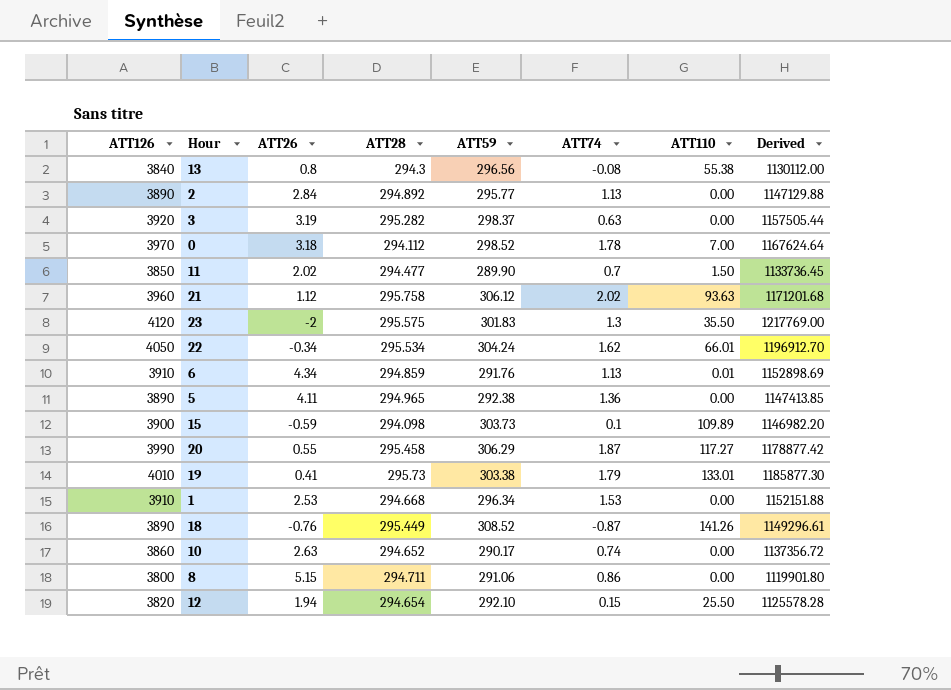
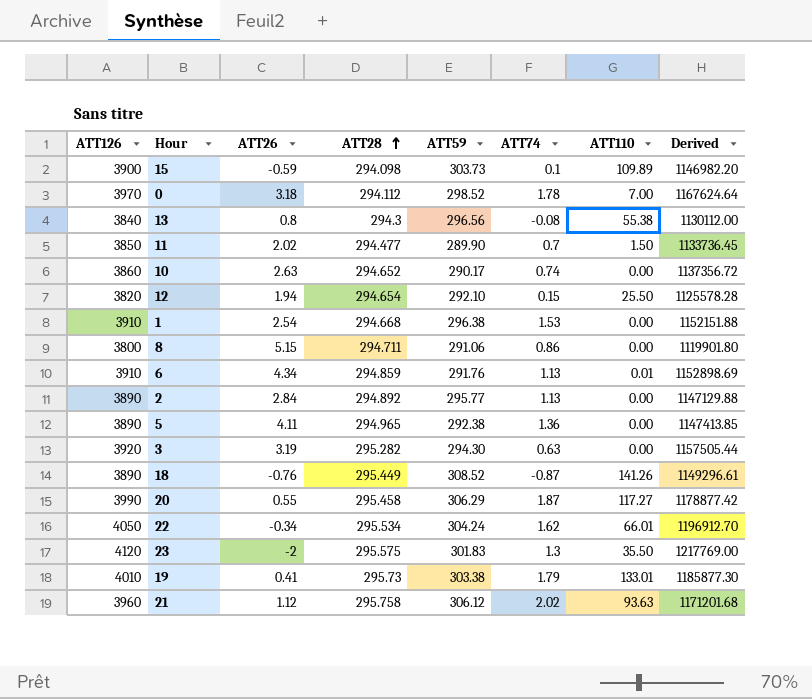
row order: none -> ATT28 ascending
1 | ATT26: 2.53 -> 2.54
1 | ATT59: 296.34 -> 296.38
3 | ATT59: 298.37 -> 294.30

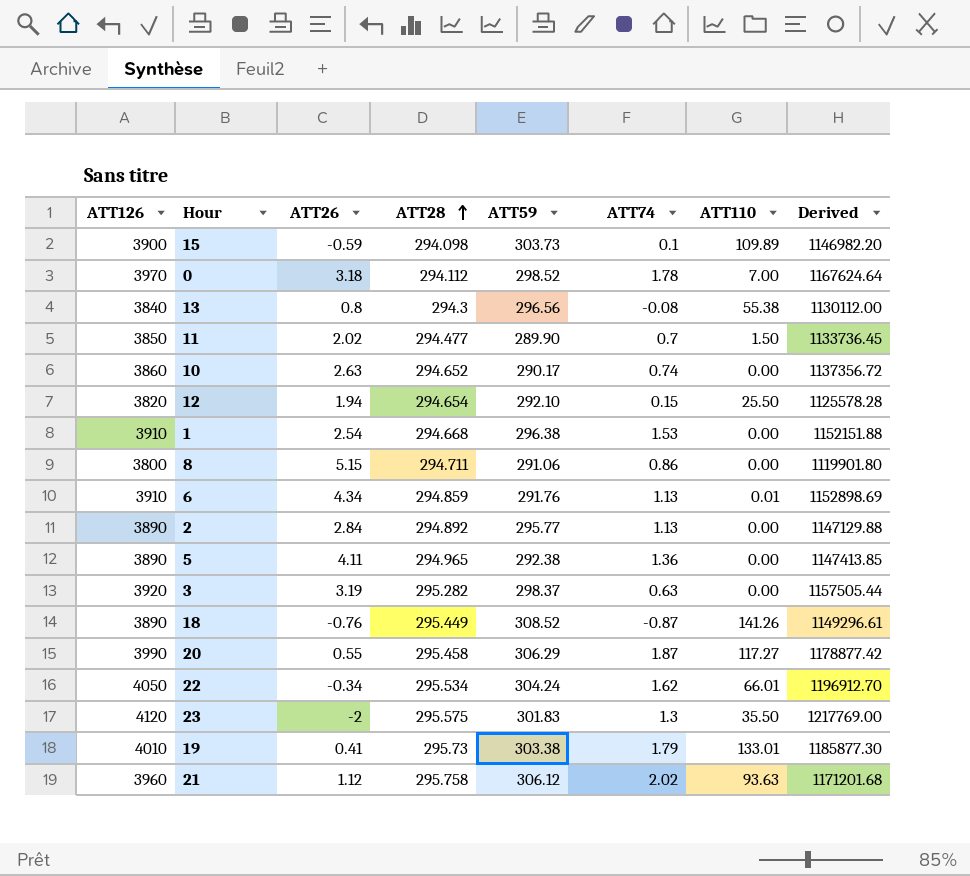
3 | ATT59: 294.30 -> 298.37

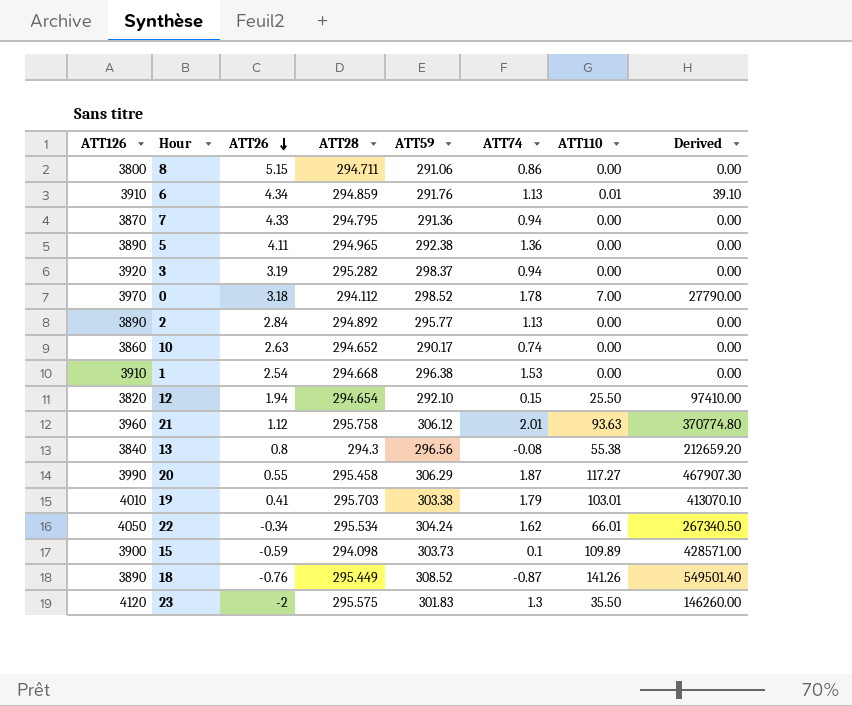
row order: ATT28 ascending -> ATT26 descending
column Derived | formula: [ATT126] * [ATT28] -> [ATT126] * [ATT110]
row 11: 3850 | 2.02 | 294.477 | 289.90 | 0.7 | 1.50 | 1133736.45 -> none
row 7: none -> 3870 | 4.33 | 294.795 | 291.36 | 0.94 | 0.00 | 0.00
3 | ATT74: 0.63 -> 0.94
21 | ATT74: 2.02 -> 2.01
19 | ATT28: 295.73 -> 295.703
19 | ATT110: 133.01 -> 103.01

